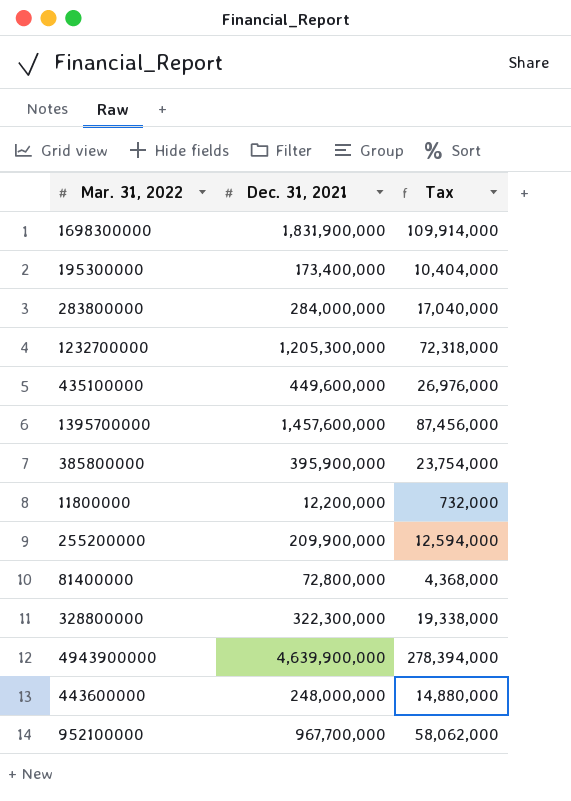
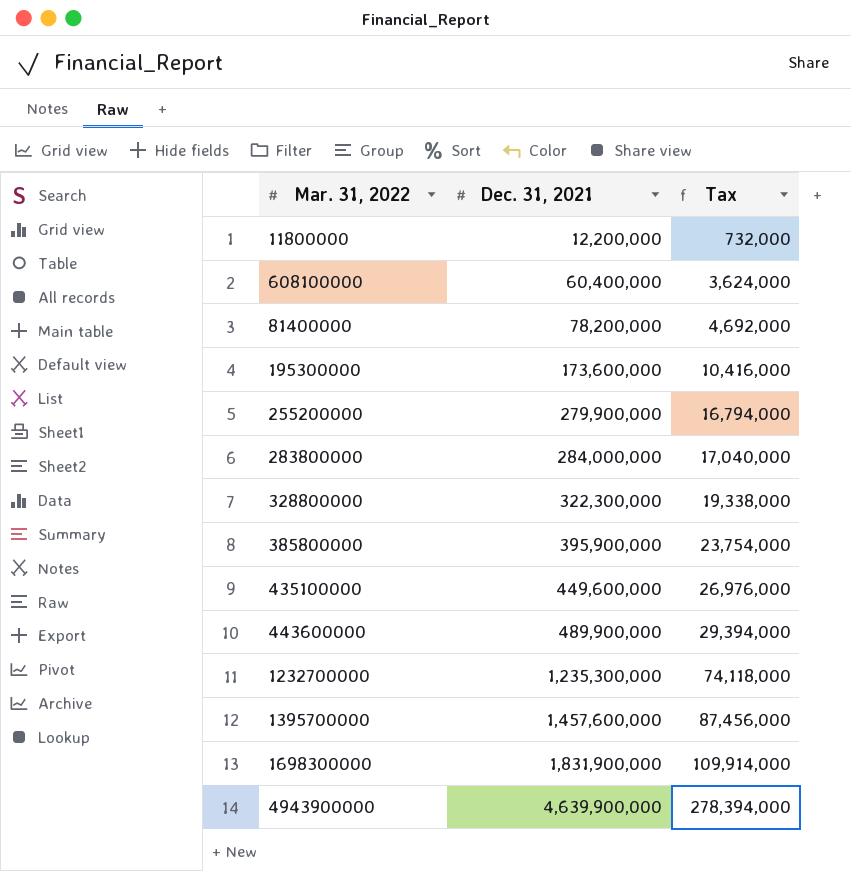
row order: none -> Dec. 31, 2021 ascending
row 952100000: 967,700,000 | 58,062,000 -> none
row 608100000: none -> 60,400,000 | 3,624,000
81400000 | Dec. 31, 2021: 72,800,000 -> 78,200,000
81400000 | Tax: 4,368,000 -> 4,692,000
195300000 | Dec. 31, 2021: 173,400,000 -> 173,600,000
195300000 | Tax: 10,404,000 -> 10,416,000
255200000 | Dec. 31, 2021: 209,900,000 -> 279,900,000
255200000 | Tax: 12,594,000 -> 16,794,000
443600000 | Dec. 31, 2021: 248,000,000 -> 489,900,000
443600000 | Tax: 14,880,000 -> 29,394,000
1232700000 | Dec. 31, 2021: 1,205,300,000 -> 1,235,300,000
1232700000 | Tax: 72,318,000 -> 74,118,000

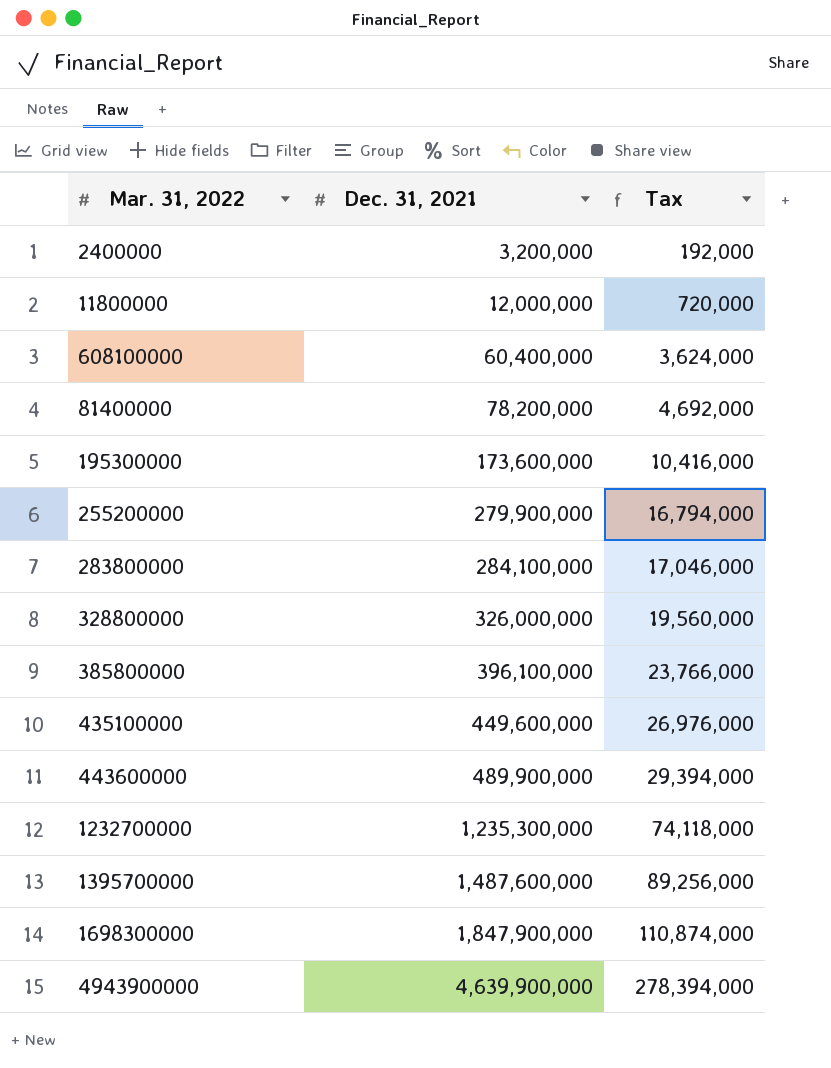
row 2400000: none -> 3,200,000 | 192,000
11800000 | Dec. 31, 2021: 12,200,000 -> 12,000,000
11800000 | Tax: 732,000 -> 720,000
283800000 | Dec. 31, 2021: 284,000,000 -> 284,100,000
283800000 | Tax: 17,040,000 -> 17,046,000
328800000 | Dec. 31, 2021: 322,300,000 -> 326,000,000
328800000 | Tax: 19,338,000 -> 19,560,000
385800000 | Dec. 31, 2021: 395,900,000 -> 396,100,000
385800000 | Tax: 23,754,000 -> 23,766,000
1395700000 | Dec. 31, 2021: 1,457,600,000 -> 1,487,600,000
1395700000 | Tax: 87,456,000 -> 89,256,000
1698300000 | Dec. 31, 2021: 1,831,900,000 -> 1,847,900,000
1698300000 | Tax: 109,914,000 -> 110,874,000

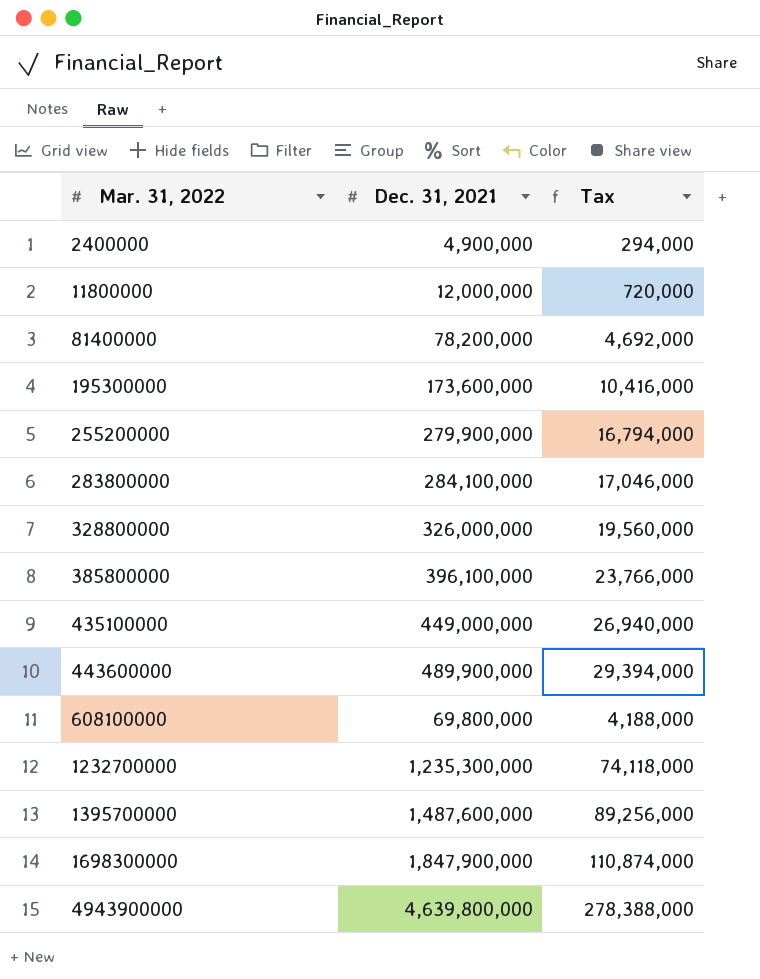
row order: Dec. 31, 2021 ascending -> Mar. 31, 2022 ascending
2400000 | Dec. 31, 2021: 3,200,000 -> 4,900,000
2400000 | Tax: 192,000 -> 294,000
435100000 | Dec. 31, 2021: 449,600,000 -> 449,000,000
435100000 | Tax: 26,976,000 -> 26,940,000
608100000 | Dec. 31, 2021: 60,400,000 -> 69,800,000
608100000 | Tax: 3,624,000 -> 4,188,000
4943900000 | Dec. 31, 2021: 4,639,900,000 -> 4,639,800,000
4943900000 | Tax: 278,394,000 -> 278,388,000

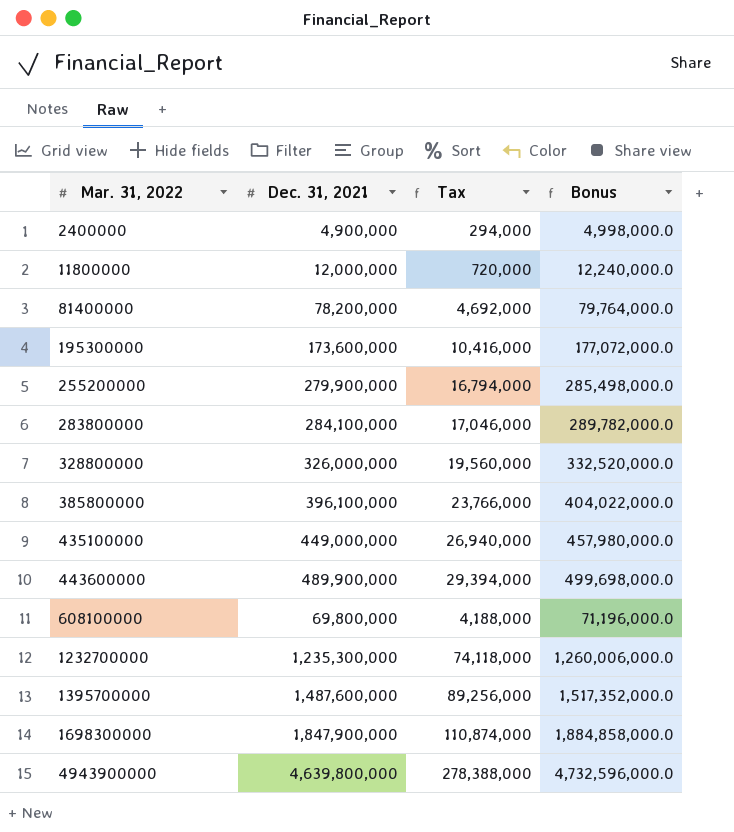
column Bonus | formula: none -> [Dec. 31, 2021] * 1.02

